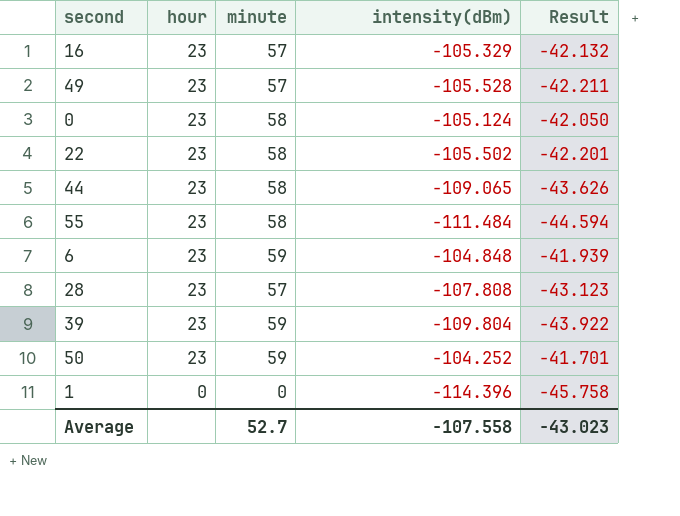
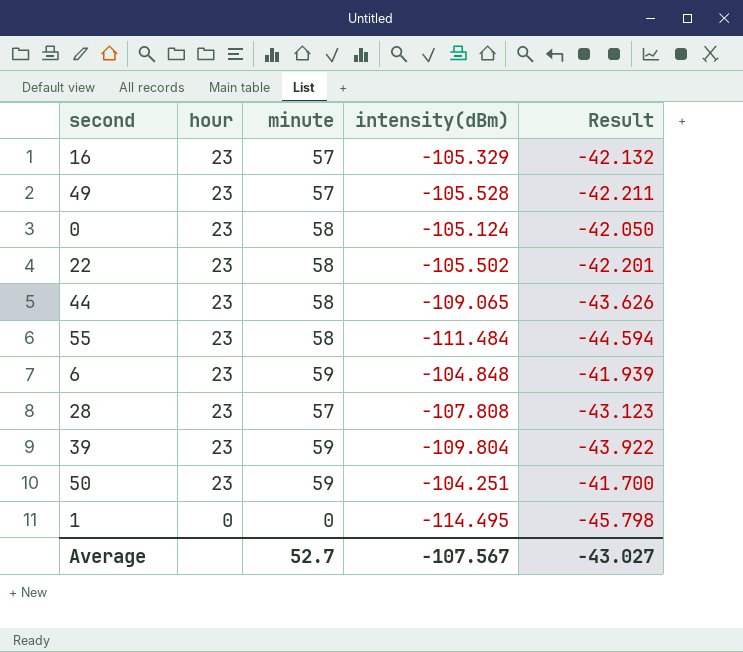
50 | intensity(dBm): -104.252 -> -104.251
50 | Result: -41.701 -> -41.700
1 | intensity(dBm): -114.396 -> -114.495
1 | Result: -45.758 -> -45.798
Average | intensity(dBm): -107.558 -> -107.567
Average | Result: -43.023 -> -43.027

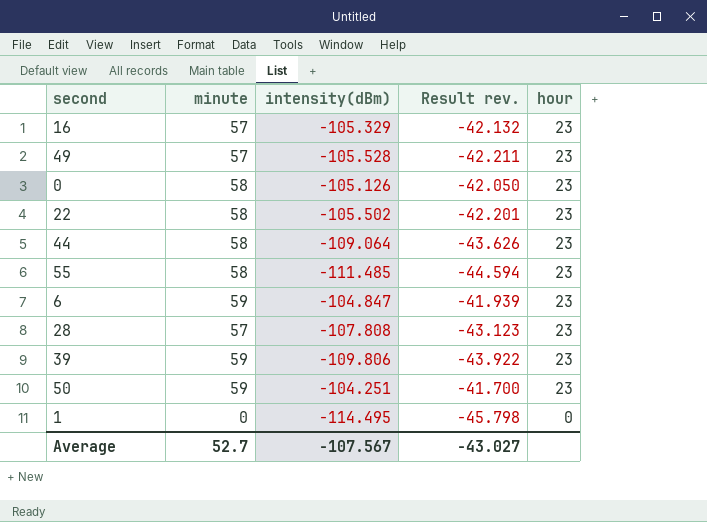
column name: Result -> Result rev.
column hour | position: 2 -> 5
0 | intensity(dBm): -105.124 -> -105.126
44 | intensity(dBm): -109.065 -> -109.064
55 | intensity(dBm): -111.484 -> -111.485
6 | intensity(dBm): -104.848 -> -104.847
39 | intensity(dBm): -109.804 -> -109.806

